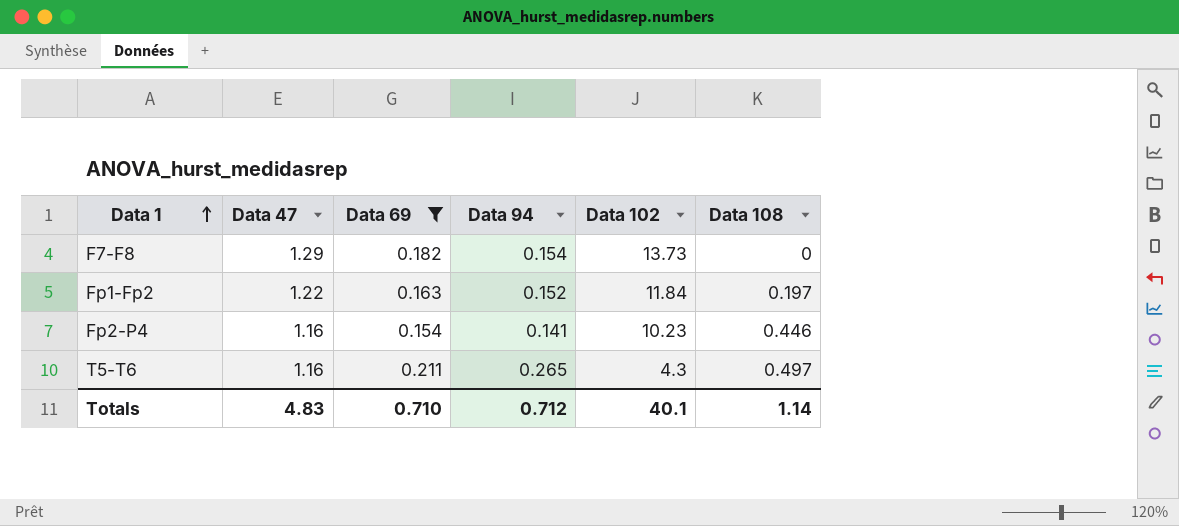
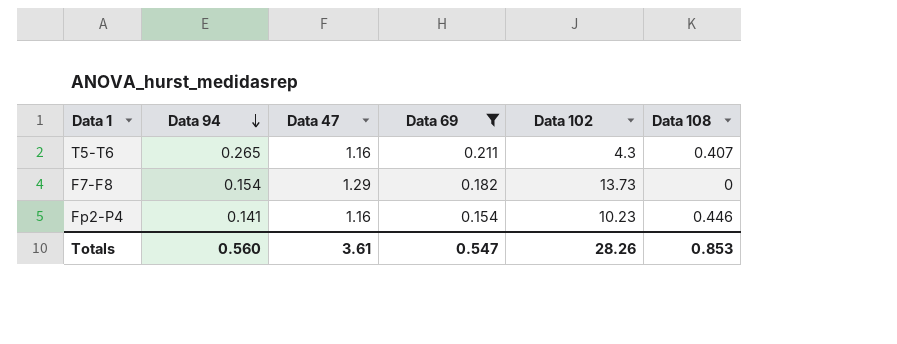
row order: Data 1 ascending -> Data 94 descending
column Data 94 | position: 4 -> 2
row Fp1-Fp2: 1.22 | 0.163 | 0.152 | 11.84 | 0.197 -> none
T5-T6 | Data 108: 0.497 -> 0.407
Totals | Data 94: 0.712 -> 0.560
Totals | Data 47: 4.83 -> 3.61
Totals | Data 69: 0.710 -> 0.547
Totals | Data 102: 40.1 -> 28.26
Totals | Data 108: 1.14 -> 0.853

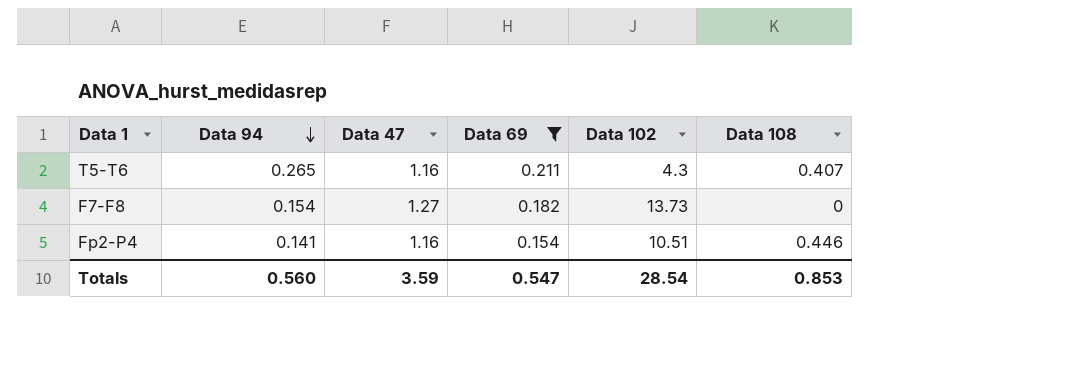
F7-F8 | Data 47: 1.29 -> 1.27
Fp2-P4 | Data 102: 10.23 -> 10.51
Totals | Data 47: 3.61 -> 3.59
Totals | Data 102: 28.26 -> 28.54

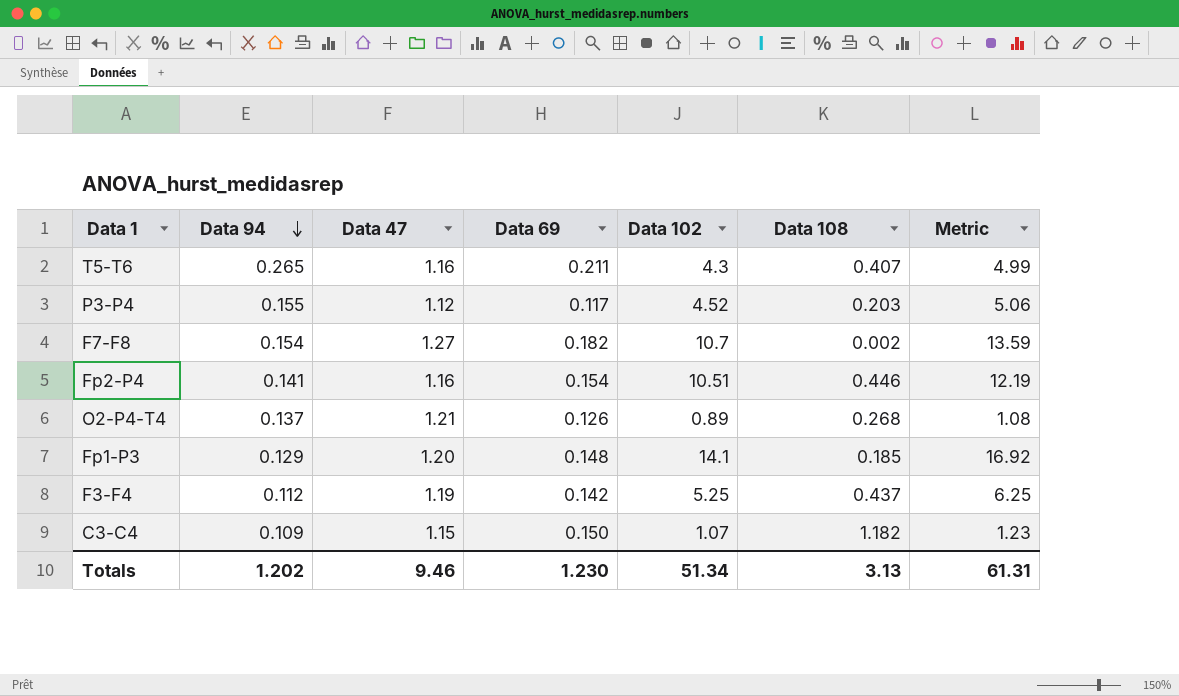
filter: Data 69 >= 0.154 -> none
column Metric | formula: none -> [Data 47] * [Data 102]
F7-F8 | Data 102: 13.73 -> 10.7
F7-F8 | Data 108: 0 -> 0.002
Totals | Data 94: 0.560 -> 1.202
Totals | Data 47: 3.59 -> 9.46
Totals | Data 69: 0.547 -> 1.230
Totals | Data 102: 28.54 -> 51.34
Totals | Data 108: 0.853 -> 3.13

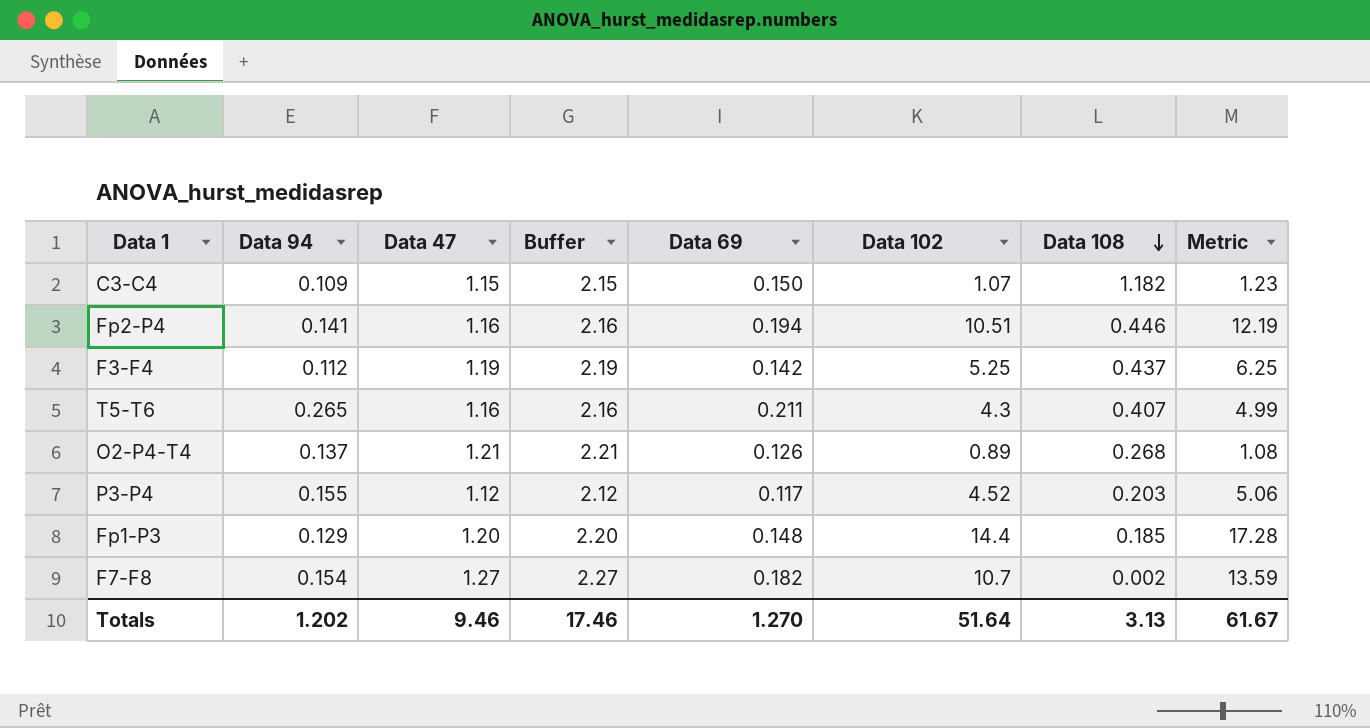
row order: Data 94 descending -> Data 108 descending
column Buffer | formula: none -> [Data 47] + 1
Fp2-P4 | Data 69: 0.154 -> 0.194
Fp1-P3 | Data 102: 14.1 -> 14.4
Fp1-P3 | Metric: 16.92 -> 17.28
Totals | Data 69: 1.230 -> 1.270
Totals | Data 102: 51.34 -> 51.64
Totals | Metric: 61.31 -> 61.67

